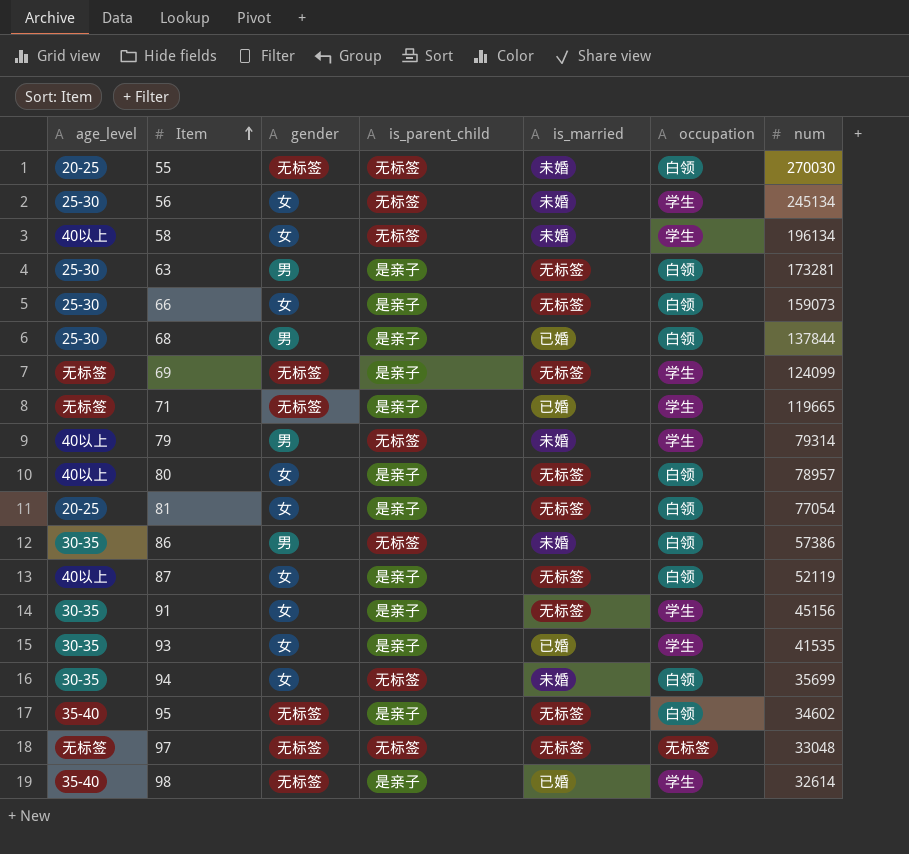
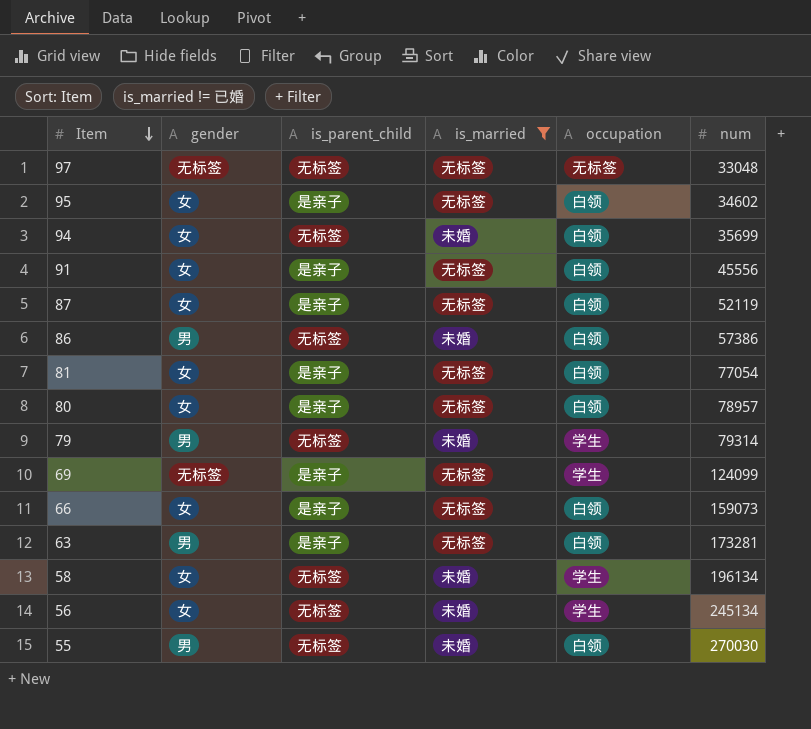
filter: none -> is_married != 已婚
row order: Item ascending -> Item descending
column age_level | position: 1 -> none
95 | gender: 无标签 -> 女
91 | occupation: 学生 -> 白领
91 | num: 45156 -> 45556
55 | gender: 无标签 -> 男

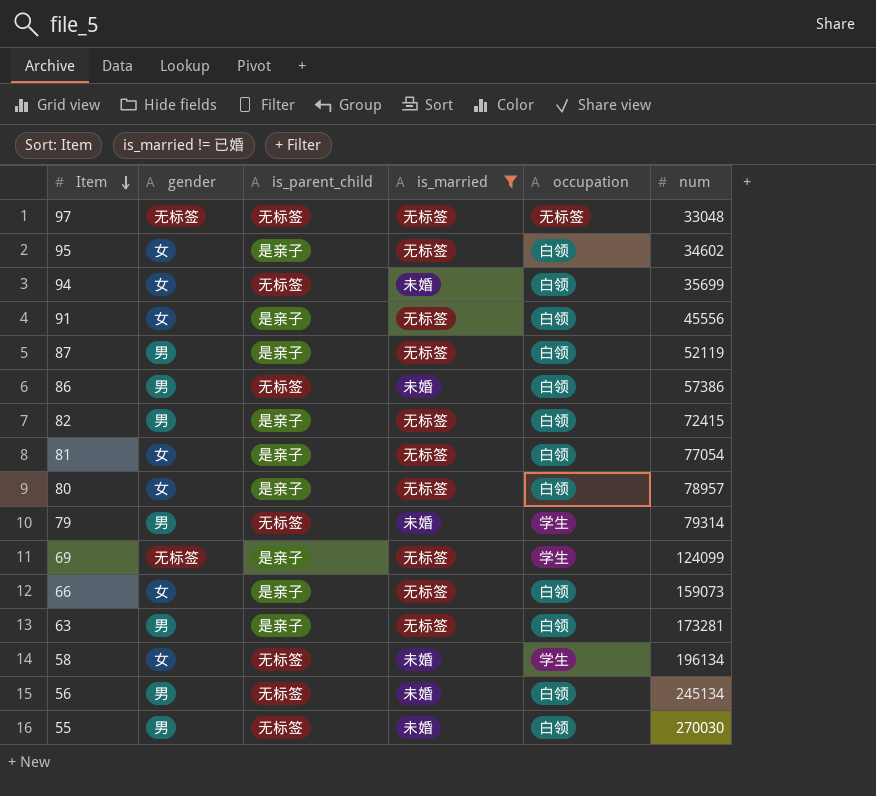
87 | gender: 女 -> 男
row 82: none -> 男 | 是亲子 | 无标签 | 白领 | 72415
56 | gender: 女 -> 男
56 | occupation: 学生 -> 白领

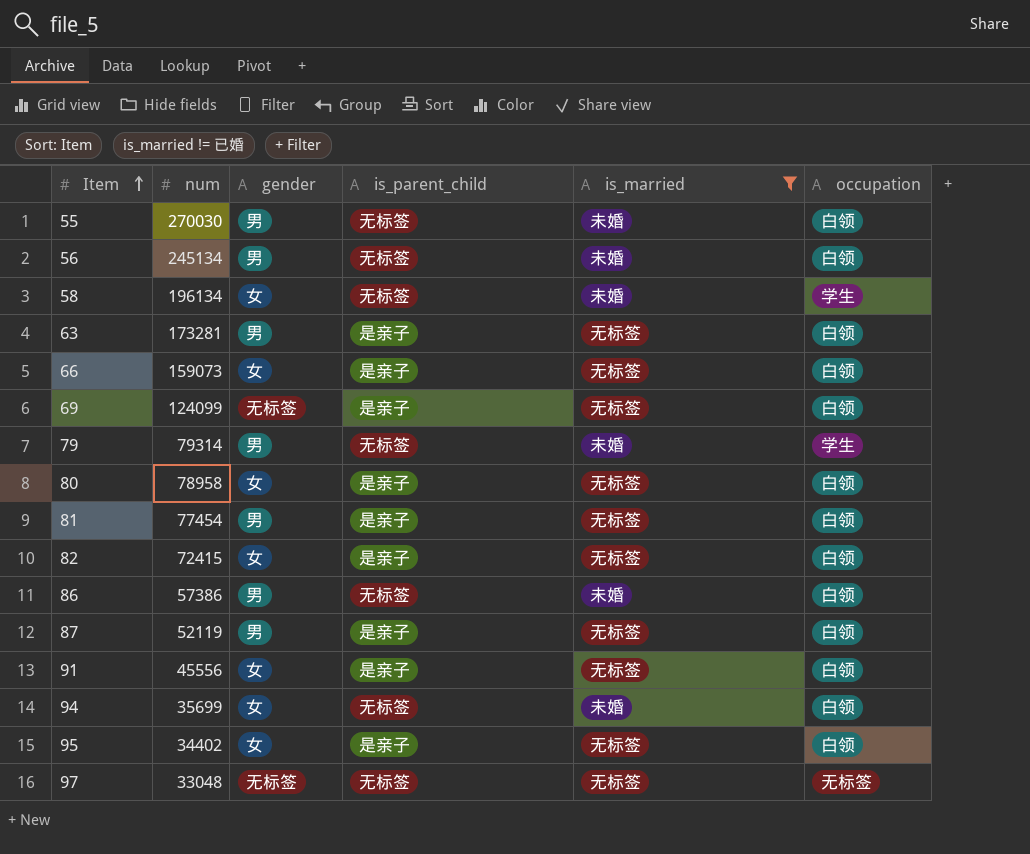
row order: Item descending -> Item ascending
column num | position: 6 -> 2
69 | occupation: 学生 -> 白领
80 | num: 78957 -> 78958
81 | num: 77054 -> 77454
81 | gender: 女 -> 男
82 | gender: 男 -> 女
95 | num: 34602 -> 34402

